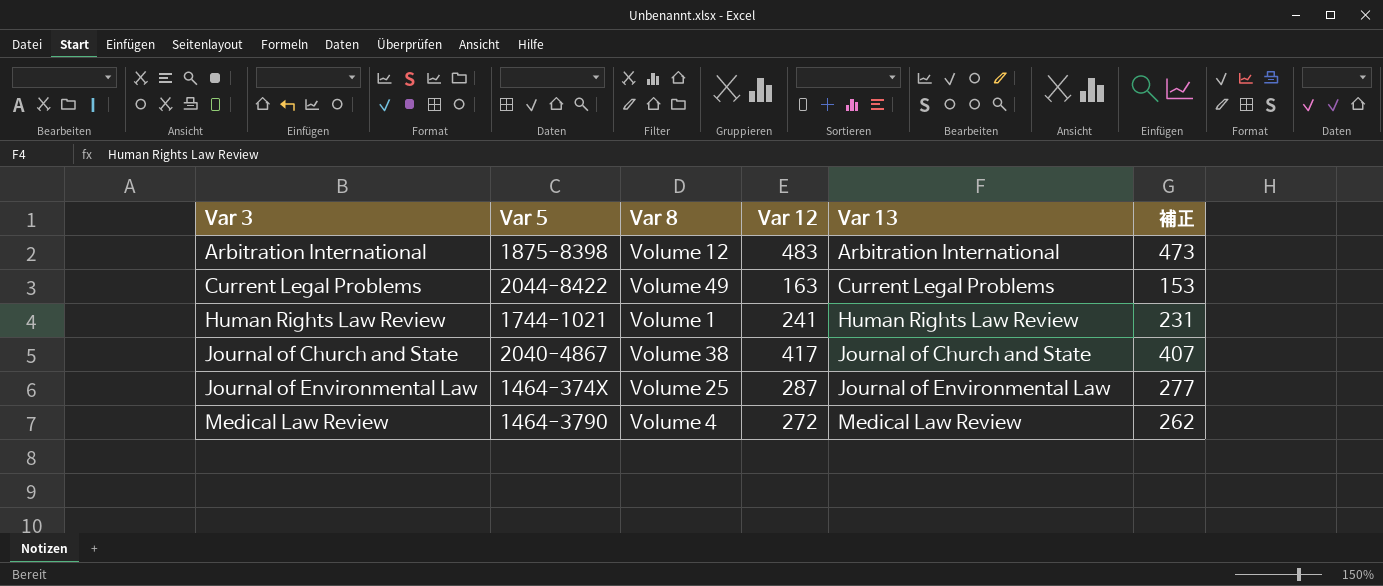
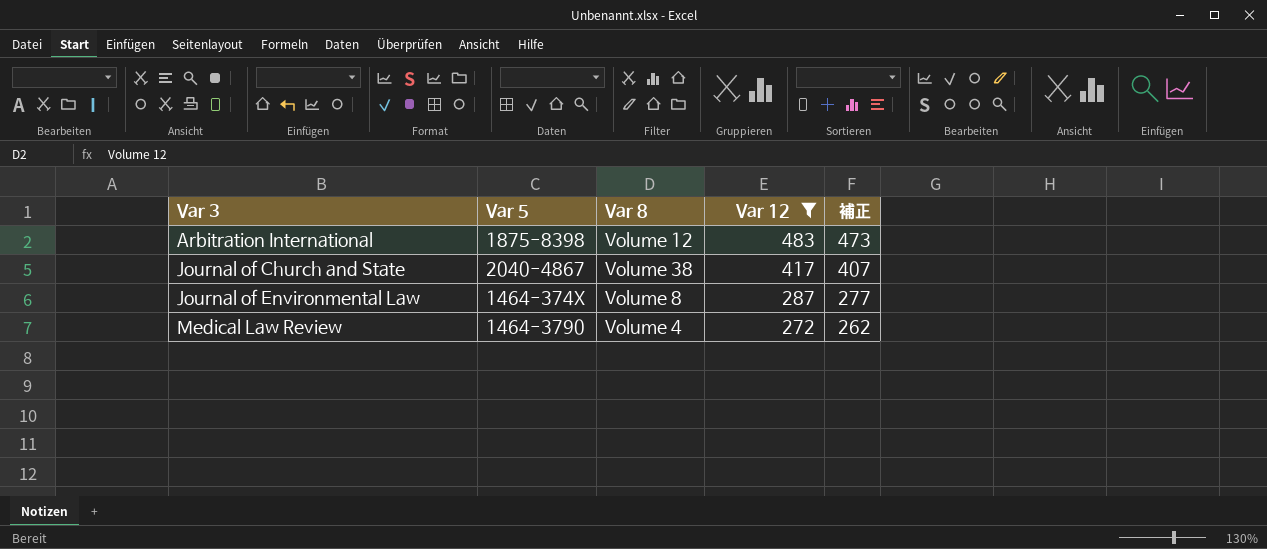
filter: none -> Var 12 >= 272
column Var 13 | position: 5 -> none
Journal of Environmental Law | Var 8: Volume 25 -> Volume 8

